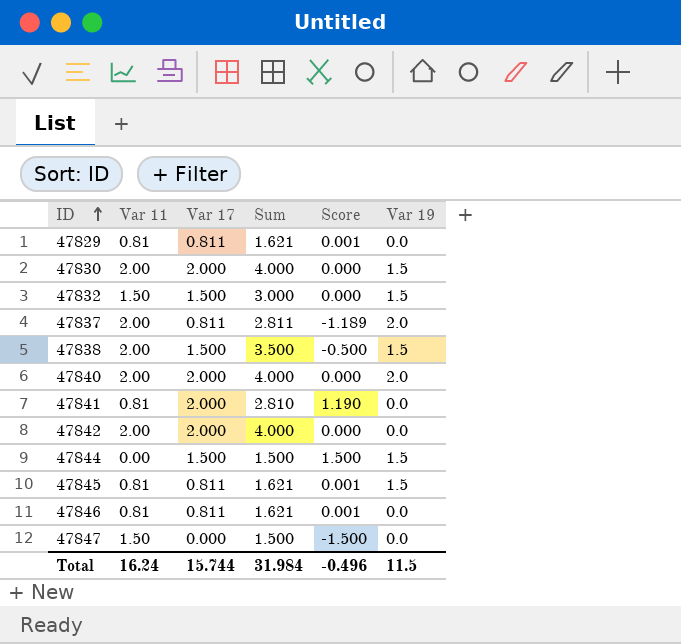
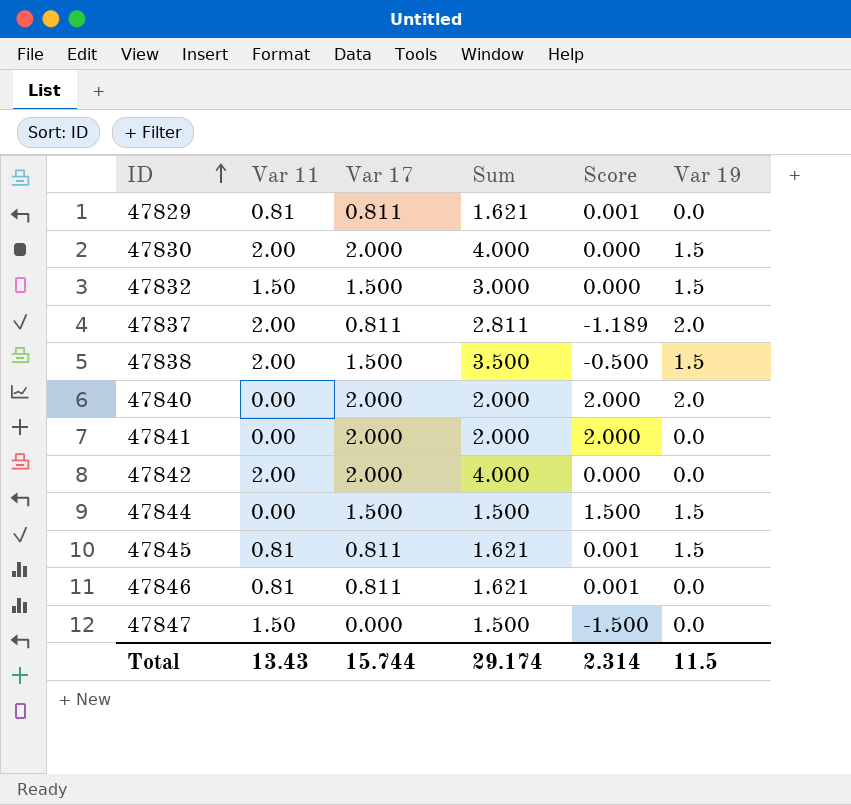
47840 | Var 11: 2.00 -> 0.00
47840 | Sum: 4.000 -> 2.000
47840 | Score: 0.000 -> 2.000
47841 | Var 11: 0.81 -> 0.00
47841 | Sum: 2.810 -> 2.000
47841 | Score: 1.190 -> 2.000
Total | Var 11: 16.24 -> 13.43
Total | Sum: 31.984 -> 29.174
Total | Score: -0.496 -> 2.314

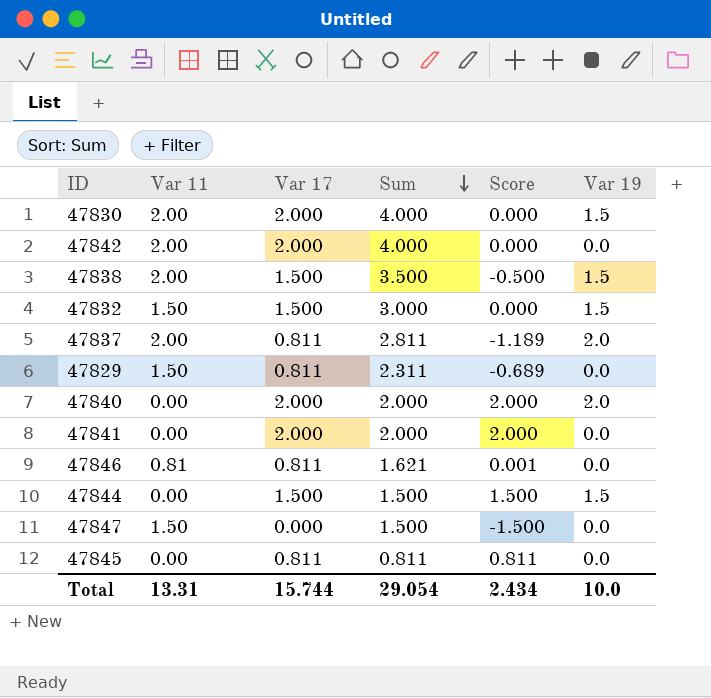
row order: ID ascending -> Sum descending
47829 | Var 11: 0.81 -> 1.50
47829 | Sum: 1.621 -> 2.311
47829 | Score: 0.001 -> -0.689
47845 | Var 11: 0.81 -> 0.00
47845 | Sum: 1.621 -> 0.811
47845 | Score: 0.001 -> 0.811
47845 | Var 19: 1.5 -> 0.0
Total | Var 11: 13.43 -> 13.31
Total | Sum: 29.174 -> 29.054
Total | Score: 2.314 -> 2.434
Total | Var 19: 11.5 -> 10.0

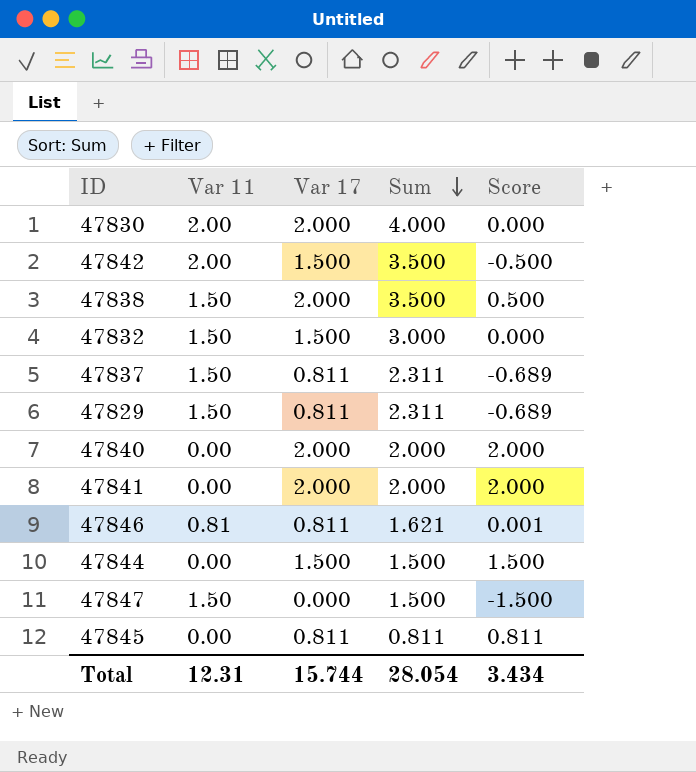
column Var 19 | position: 6 -> none
47842 | Var 17: 2.000 -> 1.500
47842 | Sum: 4.000 -> 3.500
47842 | Score: 0.000 -> -0.500
47838 | Var 11: 2.00 -> 1.50
47838 | Var 17: 1.500 -> 2.000
47838 | Score: -0.500 -> 0.500
47837 | Var 11: 2.00 -> 1.50
47837 | Sum: 2.811 -> 2.311
47837 | Score: -1.189 -> -0.689
Total | Var 11: 13.31 -> 12.31
Total | Sum: 29.054 -> 28.054
Total | Score: 2.434 -> 3.434

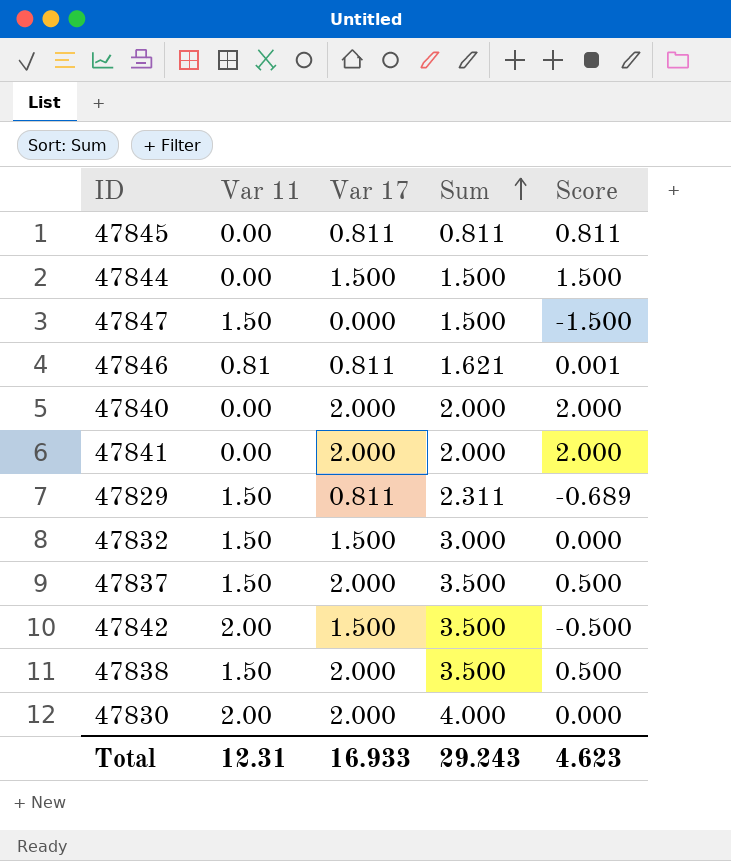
row order: Sum descending -> Sum ascending
47837 | Var 17: 0.811 -> 2.000
47837 | Sum: 2.311 -> 3.500
47837 | Score: -0.689 -> 0.500
Total | Var 17: 15.744 -> 16.933
Total | Sum: 28.054 -> 29.243
Total | Score: 3.434 -> 4.623

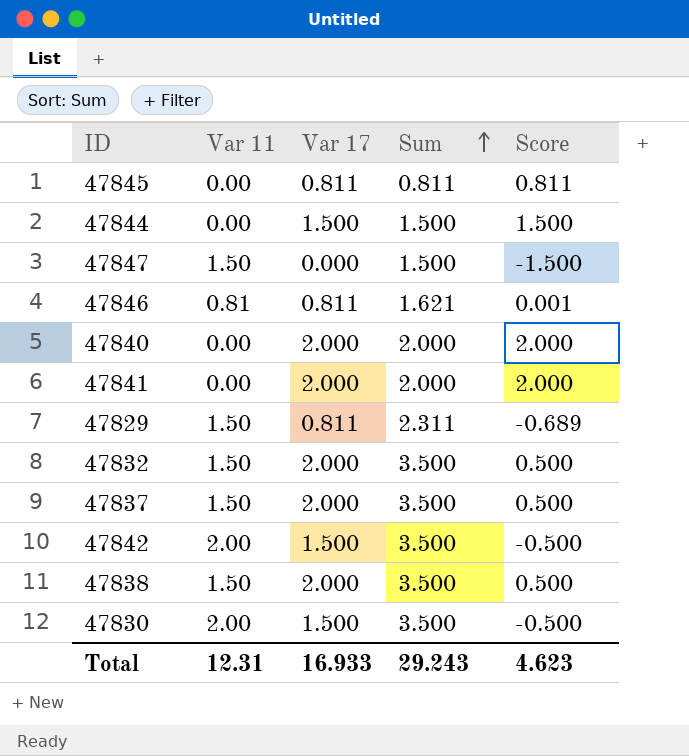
47832 | Var 17: 1.500 -> 2.000
47832 | Sum: 3.000 -> 3.500
47832 | Score: 0.000 -> 0.500
47830 | Var 17: 2.000 -> 1.500
47830 | Sum: 4.000 -> 3.500
47830 | Score: 0.000 -> -0.500

